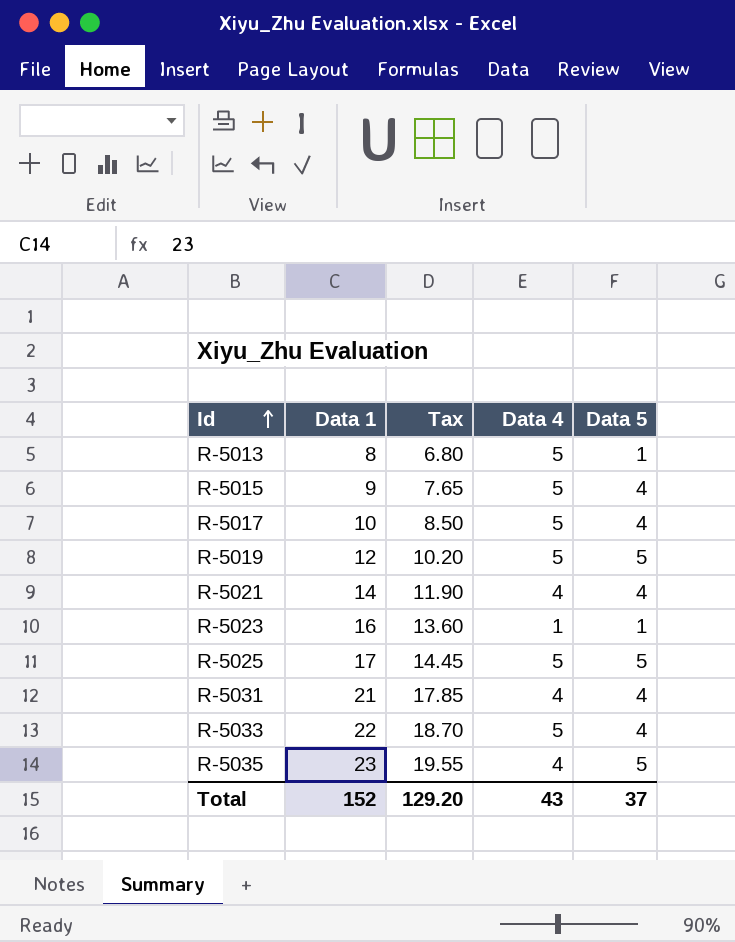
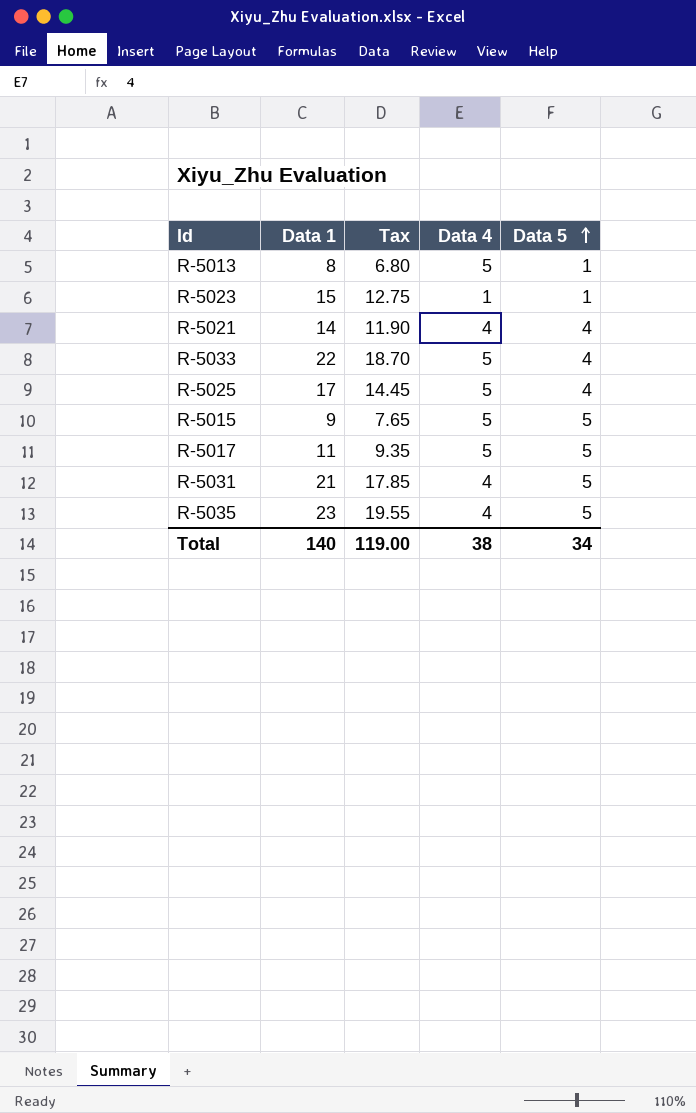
row order: Id ascending -> Data 5 ascending
row R-5019: 12 | 10.20 | 5 | 5 -> none
R-5023 | Data 1: 16 -> 15
R-5023 | Tax: 13.60 -> 12.75
R-5025 | Data 5: 5 -> 4
R-5015 | Data 5: 4 -> 5
R-5017 | Data 1: 10 -> 11
R-5017 | Tax: 8.50 -> 9.35
R-5017 | Data 5: 4 -> 5
R-5031 | Data 5: 4 -> 5
Total | Data 1: 152 -> 140
Total | Tax: 129.20 -> 119.00
Total | Data 4: 43 -> 38
Total | Data 5: 37 -> 34

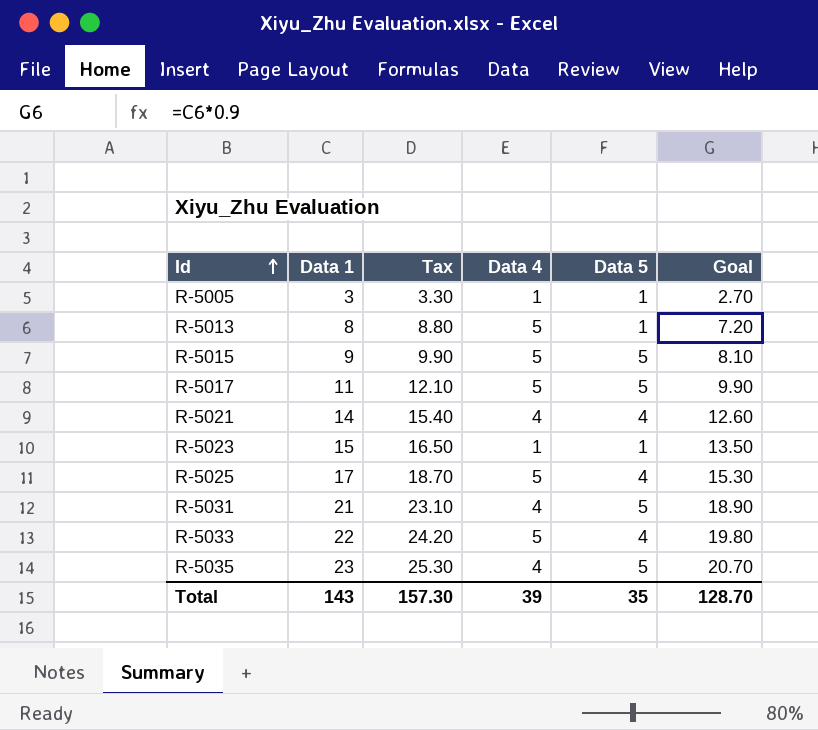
row order: Data 5 ascending -> Id ascending
column Tax | formula: [Data 1] * 0.85 -> [Data 1] * 1.1
column Goal | formula: none -> [Data 1] * 0.9
row R-5005: none -> 3 | 3.30 | 1 | 1 | 2.70
Total | Data 1: 140 -> 143
Total | Tax: 119.00 -> 157.30
Total | Data 4: 38 -> 39
Total | Data 5: 34 -> 35

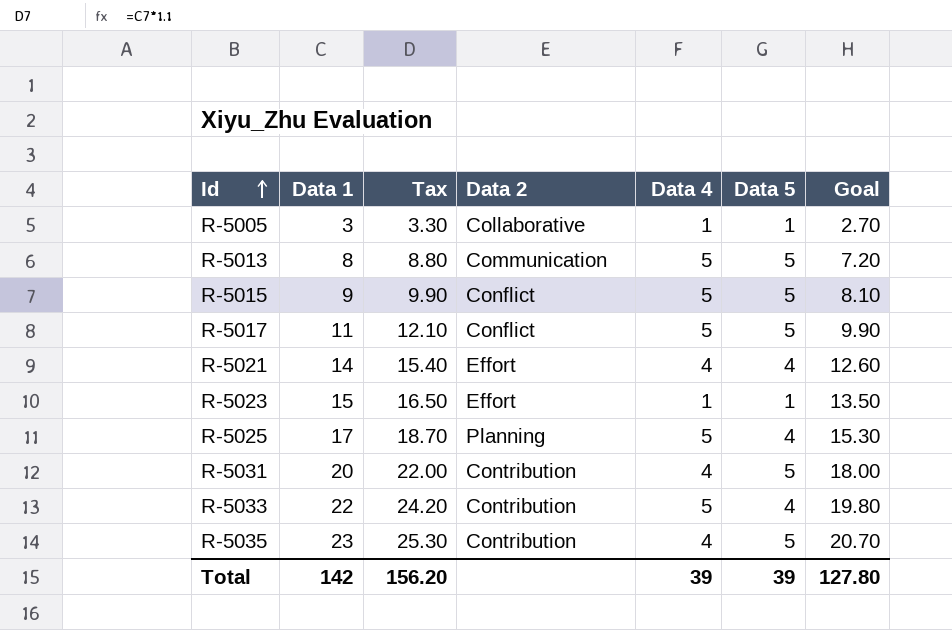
column Data 2 | position: none -> 4
R-5013 | Data 5: 1 -> 5
R-5031 | Data 1: 21 -> 20
R-5031 | Tax: 23.10 -> 22.00
R-5031 | Goal: 18.90 -> 18.00
Total | Data 1: 143 -> 142
Total | Tax: 157.30 -> 156.20
Total | Data 5: 35 -> 39
Total | Goal: 128.70 -> 127.80

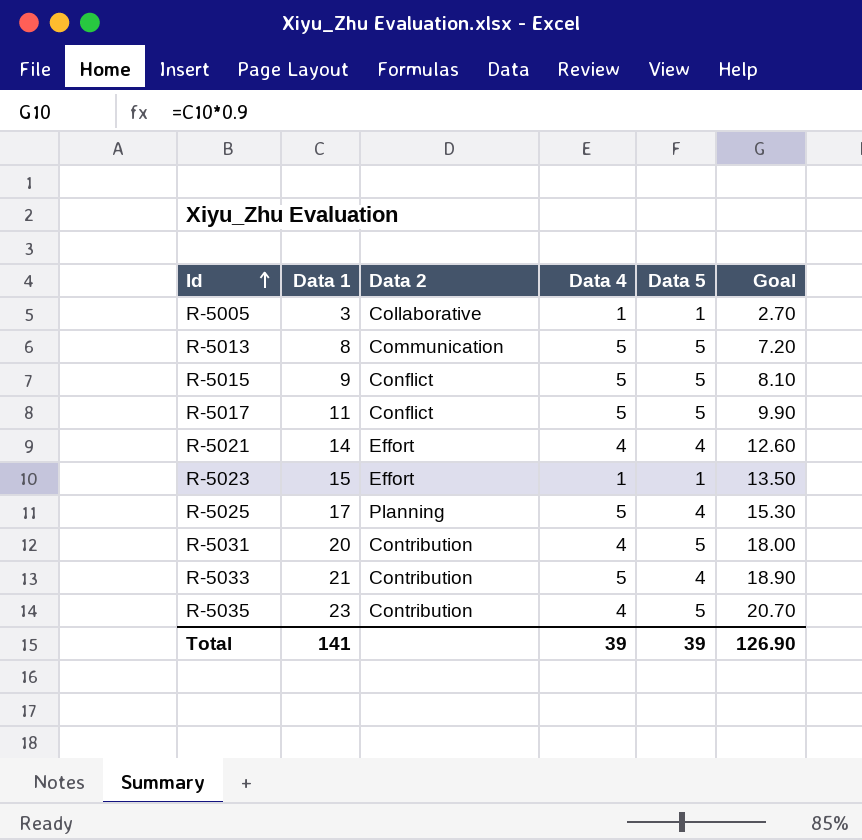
column Tax | formula: [Data 1] * 1.1 -> none
R-5033 | Data 1: 22 -> 21
R-5033 | Goal: 19.80 -> 18.90
Total | Data 1: 142 -> 141
Total | Goal: 127.80 -> 126.90

